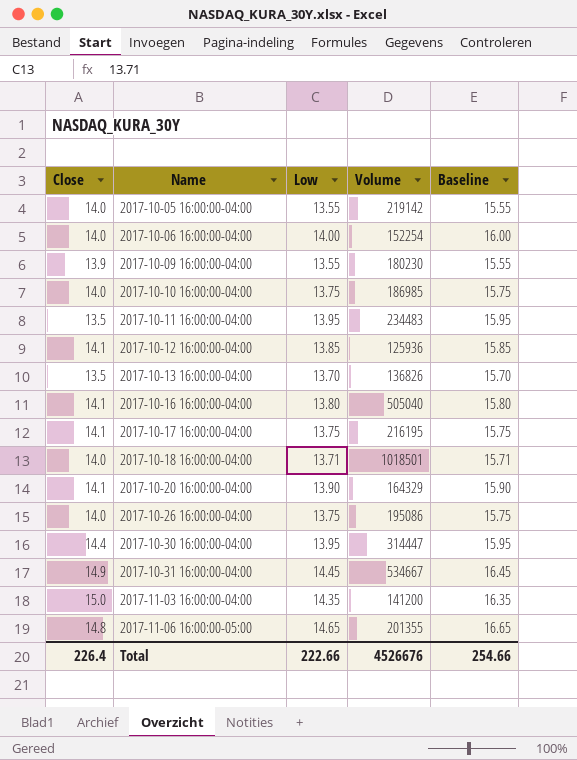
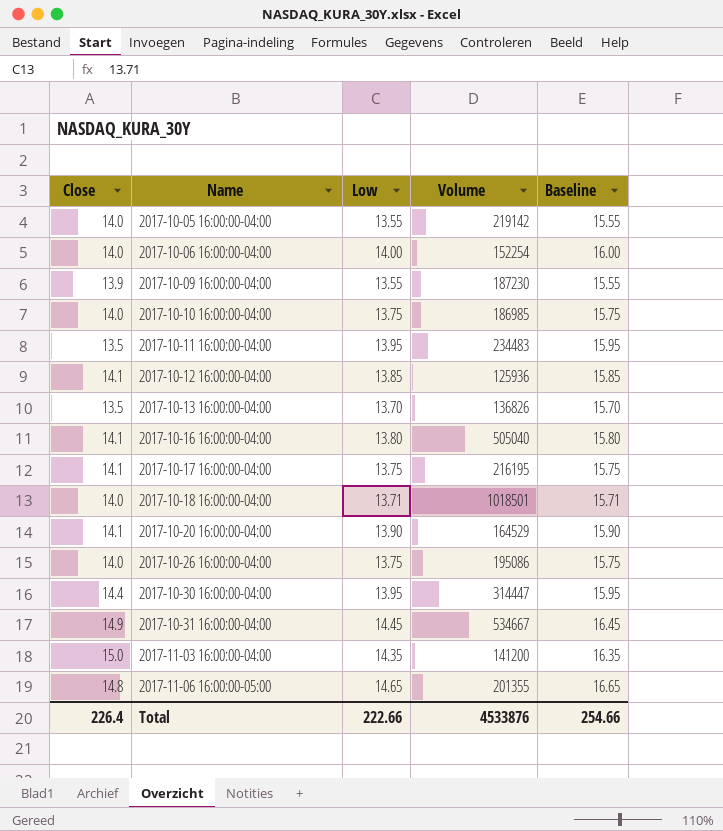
2017-10-09 16:00:00-04:00 | Volume: 180230 -> 187230
2017-10-20 16:00:00-04:00 | Volume: 164329 -> 164529
Total | Volume: 4526676 -> 4533876

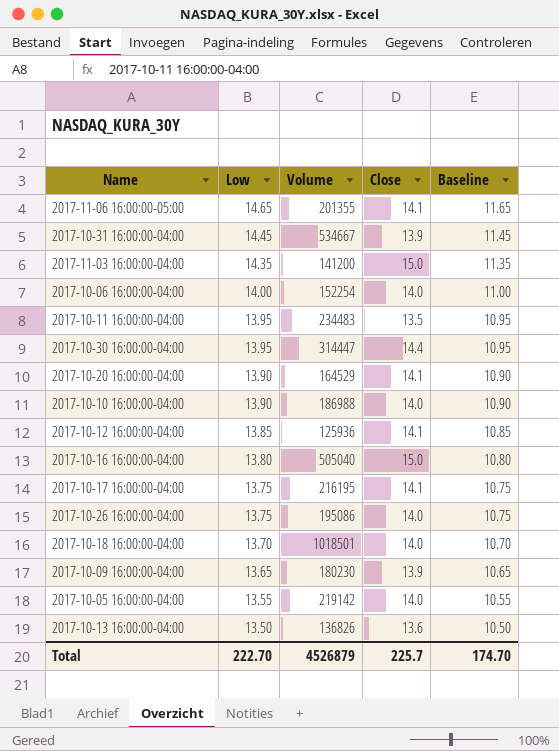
row order: Name ascending -> Low descending
column Close | position: 1 -> 4
column Baseline | formula: [Low] + 2 -> [Low] - 3
2017-11-06 16:00:00-05:00 | Close: 14.8 -> 14.1
2017-10-31 16:00:00-04:00 | Close: 14.9 -> 13.9
2017-10-10 16:00:00-04:00 | Low: 13.75 -> 13.90
2017-10-10 16:00:00-04:00 | Volume: 186985 -> 186988
2017-10-16 16:00:00-04:00 | Close: 14.1 -> 15.0
2017-10-18 16:00:00-04:00 | Low: 13.71 -> 13.70
2017-10-09 16:00:00-04:00 | Low: 13.55 -> 13.65
2017-10-09 16:00:00-04:00 | Volume: 187230 -> 180230
2017-10-13 16:00:00-04:00 | Low: 13.70 -> 13.50
2017-10-13 16:00:00-04:00 | Close: 13.5 -> 13.6
Total | Low: 222.66 -> 222.70
Total | Volume: 4533876 -> 4526879
Total | Close: 226.4 -> 225.7
Total | Baseline: 254.66 -> 174.70

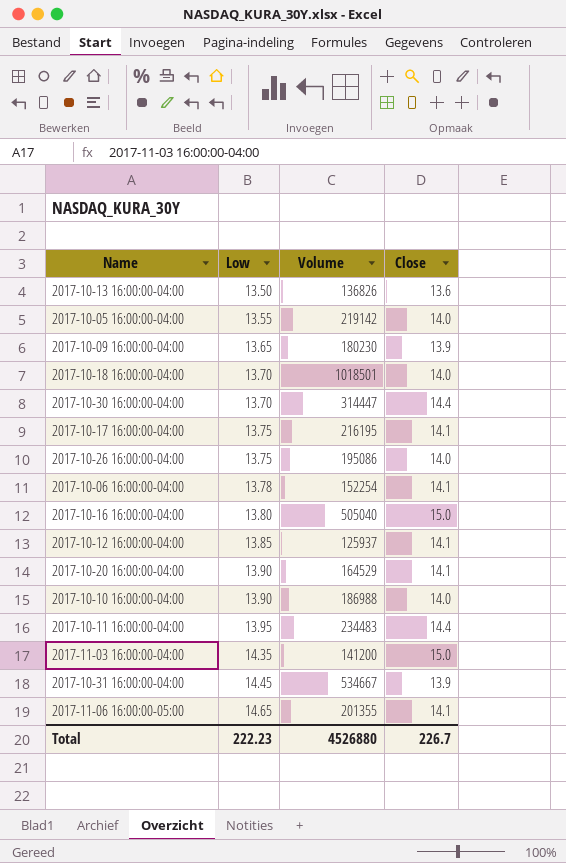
row order: Low descending -> Low ascending
column Baseline | formula: [Low] - 3 -> none
2017-10-30 16:00:00-04:00 | Low: 13.95 -> 13.70
2017-10-06 16:00:00-04:00 | Low: 14.00 -> 13.78
2017-10-06 16:00:00-04:00 | Close: 14.0 -> 14.1
2017-10-12 16:00:00-04:00 | Volume: 125936 -> 125937
2017-10-11 16:00:00-04:00 | Close: 13.5 -> 14.4
Total | Low: 222.70 -> 222.23
Total | Volume: 4526879 -> 4526880
Total | Close: 225.7 -> 226.7

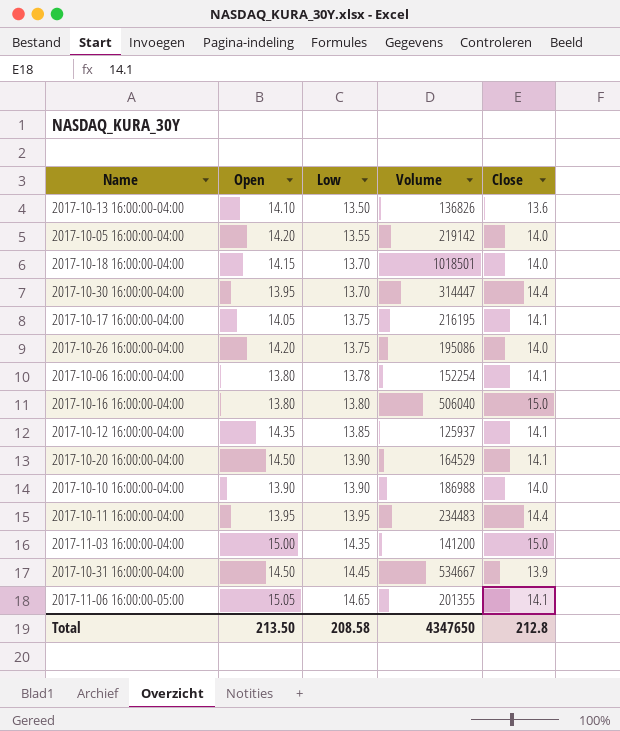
column Open | position: none -> 2
row 2017-10-09 16:00:00-04:00: 13.65 | 180230 | 13.9 -> none
2017-10-16 16:00:00-04:00 | Volume: 505040 -> 506040
Total | Low: 222.23 -> 208.58
Total | Volume: 4526880 -> 4347650
Total | Close: 226.7 -> 212.8

